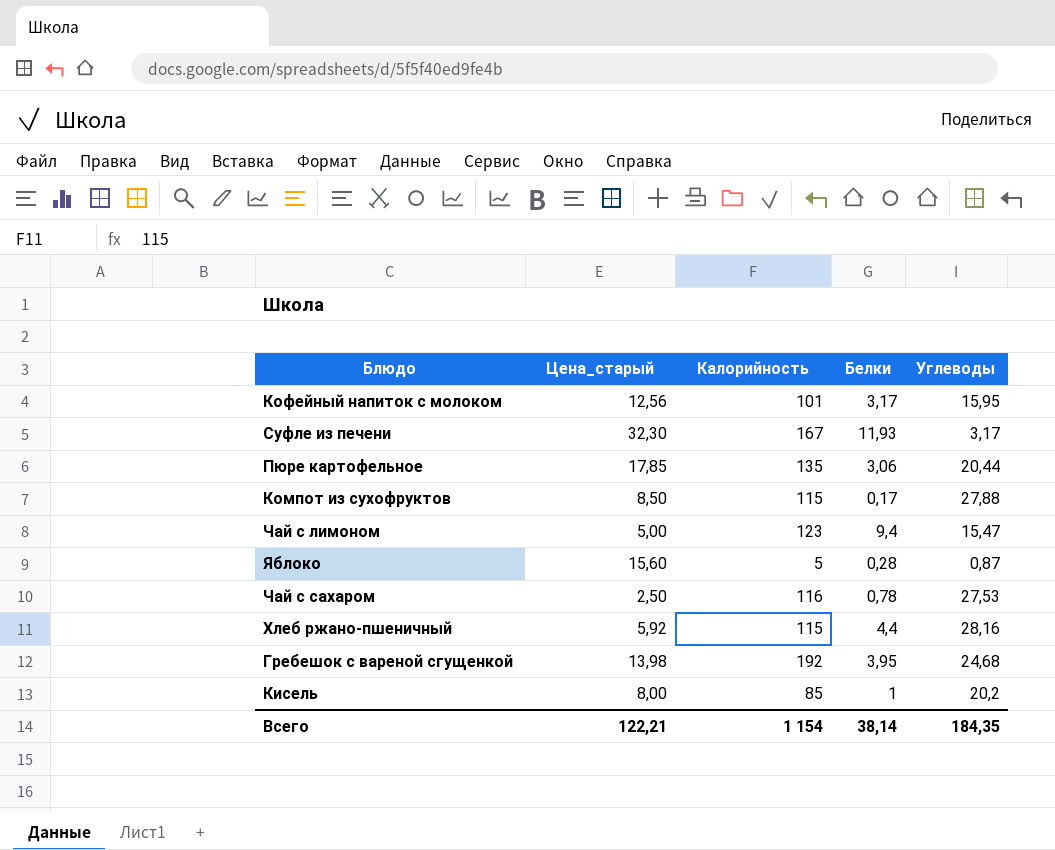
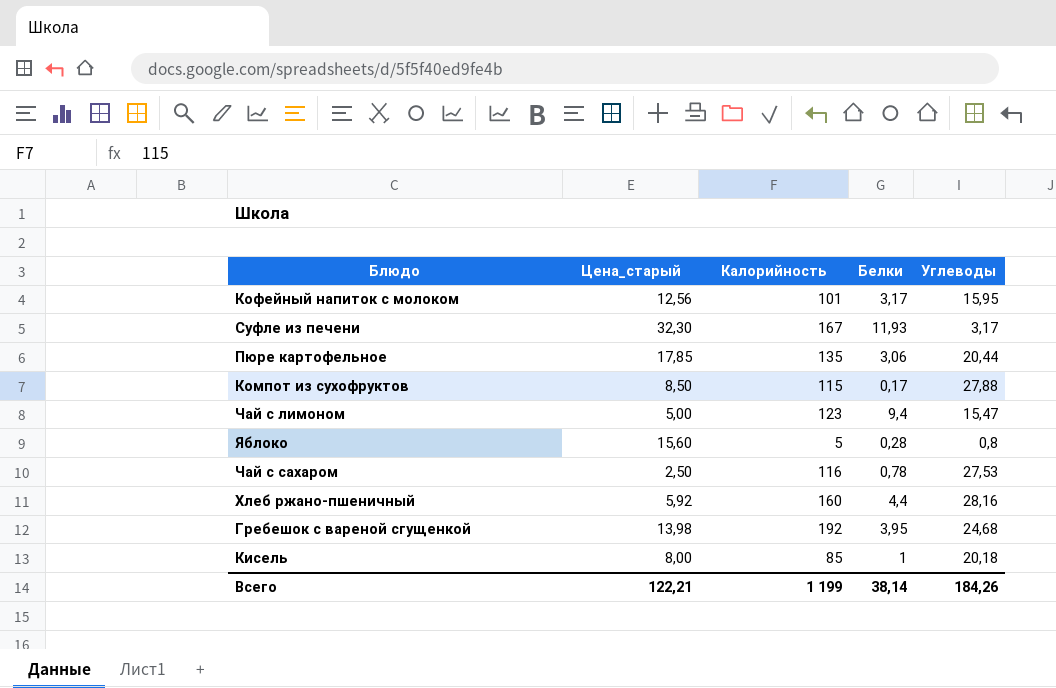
Яблоко | Углеводы: 0,87 -> 0,8
Хлеб ржано-пшеничный | Калорийность: 115 -> 160
Кисель | Углеводы: 20,2 -> 20,18
Всего | Калорийность: 1 154 -> 1 199
Всего | Углеводы: 184,35 -> 184,26

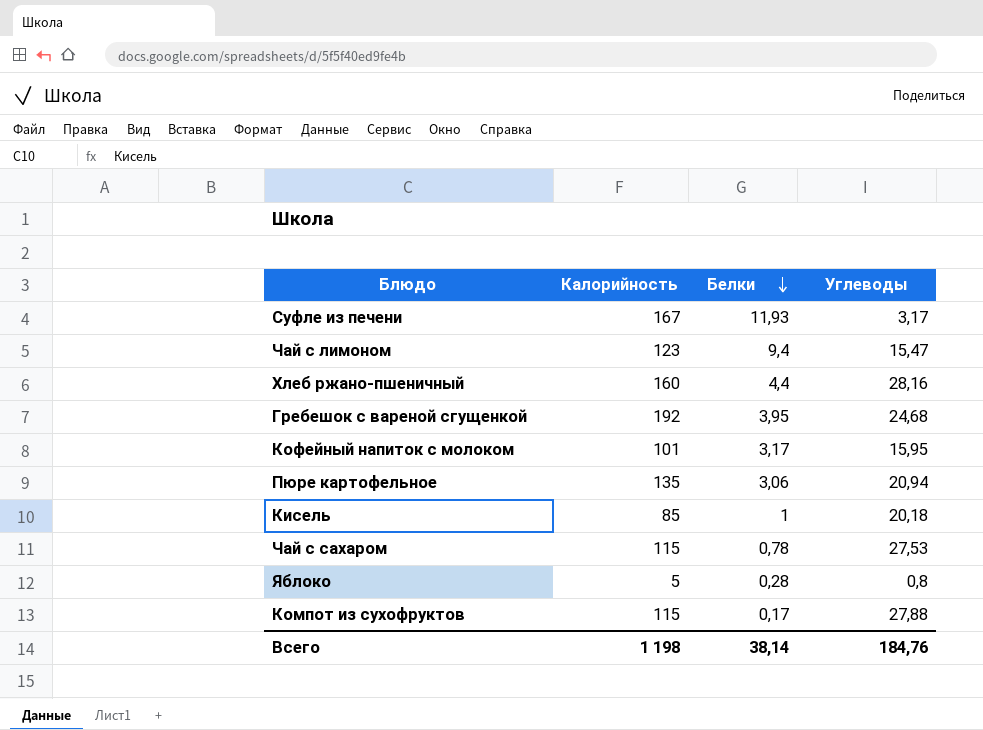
row order: none -> Белки descending
column Цена_старый | position: 2 -> none
Пюре картофельное | Углеводы: 20,44 -> 20,94
Чай с сахаром | Калорийность: 116 -> 115
Всего | Калорийность: 1 199 -> 1 198
Всего | Углеводы: 184,26 -> 184,76

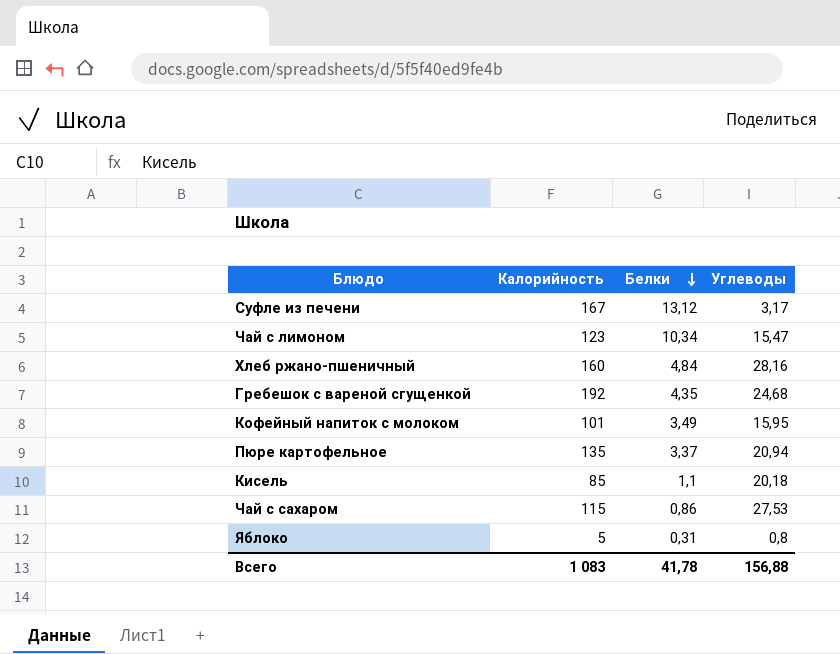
row Компот из сухофруктов: 115 | 0,17 | 27,88 -> none
Суфле из печени | Белки: 11,93 -> 13,12
Чай с лимоном | Белки: 9,4 -> 10,34
Хлеб ржано-пшеничный | Белки: 4,4 -> 4,84
Гребешок с вареной сгущенкой | Белки: 3,95 -> 4,35
Кофейный напиток с молоком | Белки: 3,17 -> 3,49
Пюре картофельное | Белки: 3,06 -> 3,37
Кисель | Белки: 1 -> 1,1
Чай с сахаром | Белки: 0,78 -> 0,86
Яблоко | Белки: 0,28 -> 0,31
Всего | Калорийность: 1 198 -> 1 083
Всего | Белки: 38,14 -> 41,78
Всего | Углеводы: 184,76 -> 156,88

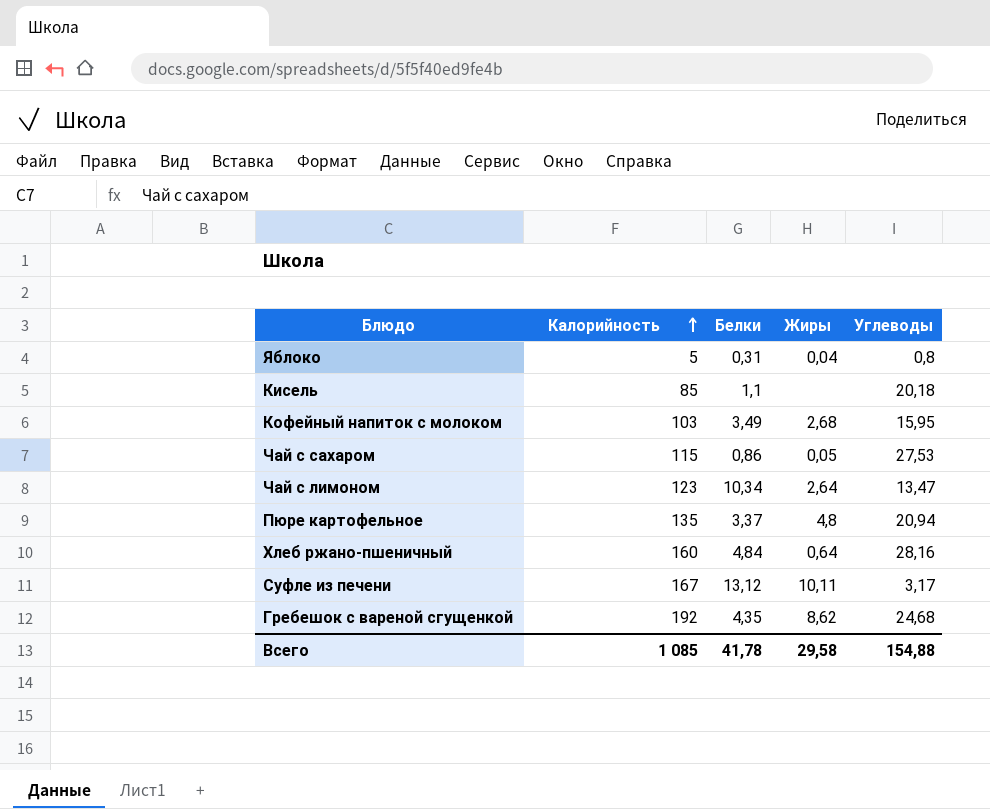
row order: Белки descending -> Калорийность ascending
column Жиры | position: none -> 4
Кофейный напиток с молоком | Калорийность: 101 -> 103
Чай с лимоном | Углеводы: 15,47 -> 13,47
Всего | Калорийность: 1 083 -> 1 085
Всего | Углеводы: 156,88 -> 154,88

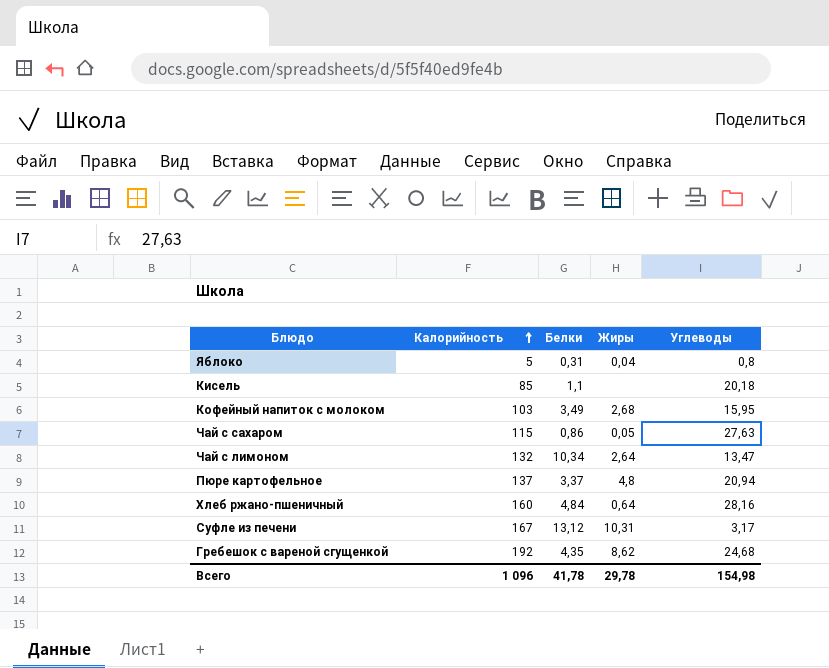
Чай с сахаром | Углеводы: 27,53 -> 27,63
Чай с лимоном | Калорийность: 123 -> 132
Пюре картофельное | Калорийность: 135 -> 137
Суфле из печени | Жиры: 10,11 -> 10,31
Всего | Калорийность: 1 085 -> 1 096
Всего | Жиры: 29,58 -> 29,78
Всего | Углеводы: 154,88 -> 154,98

